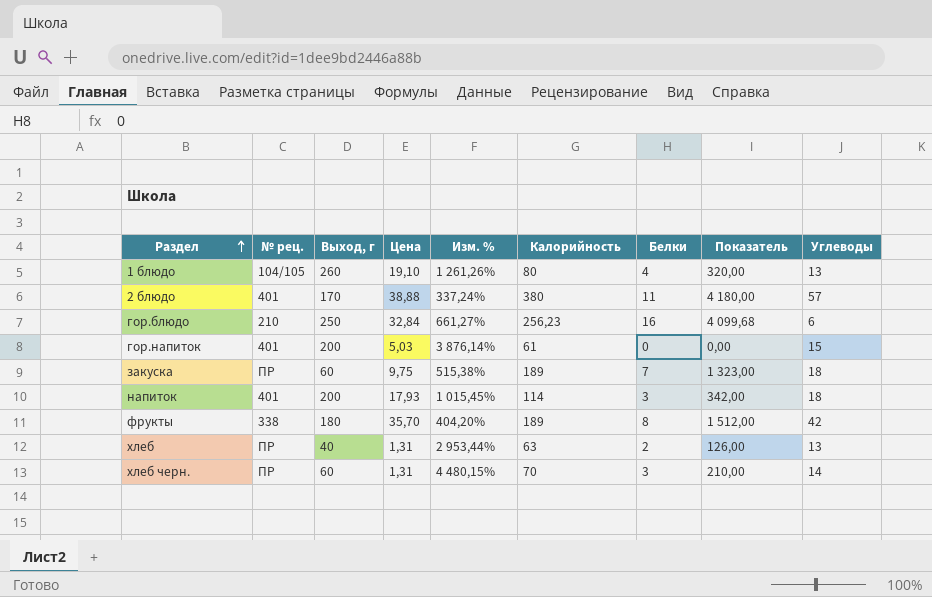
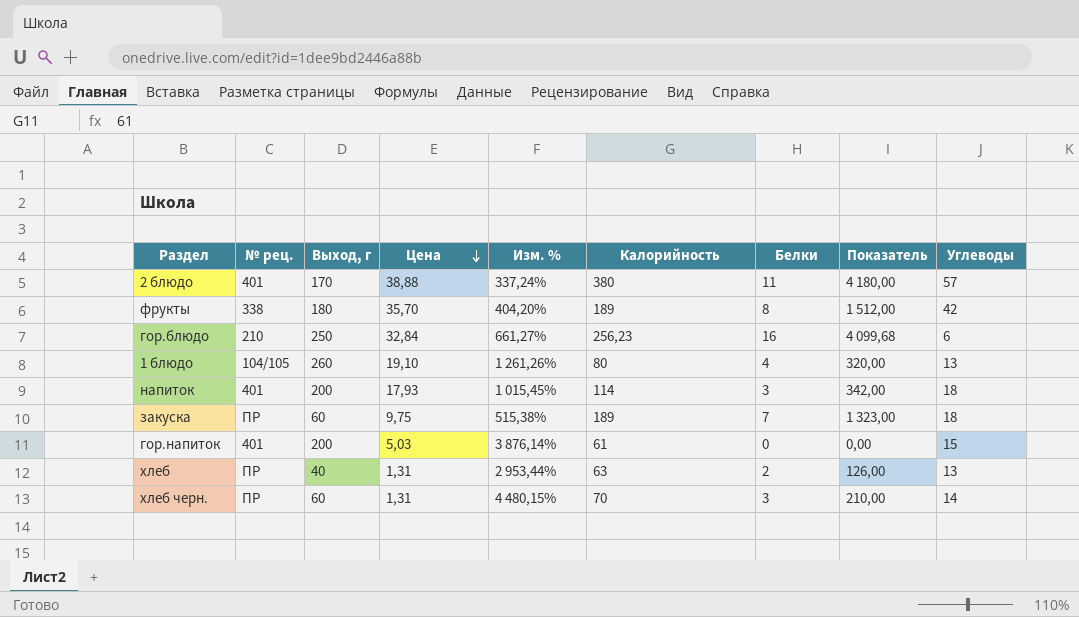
row order: Раздел ascending -> Цена descending

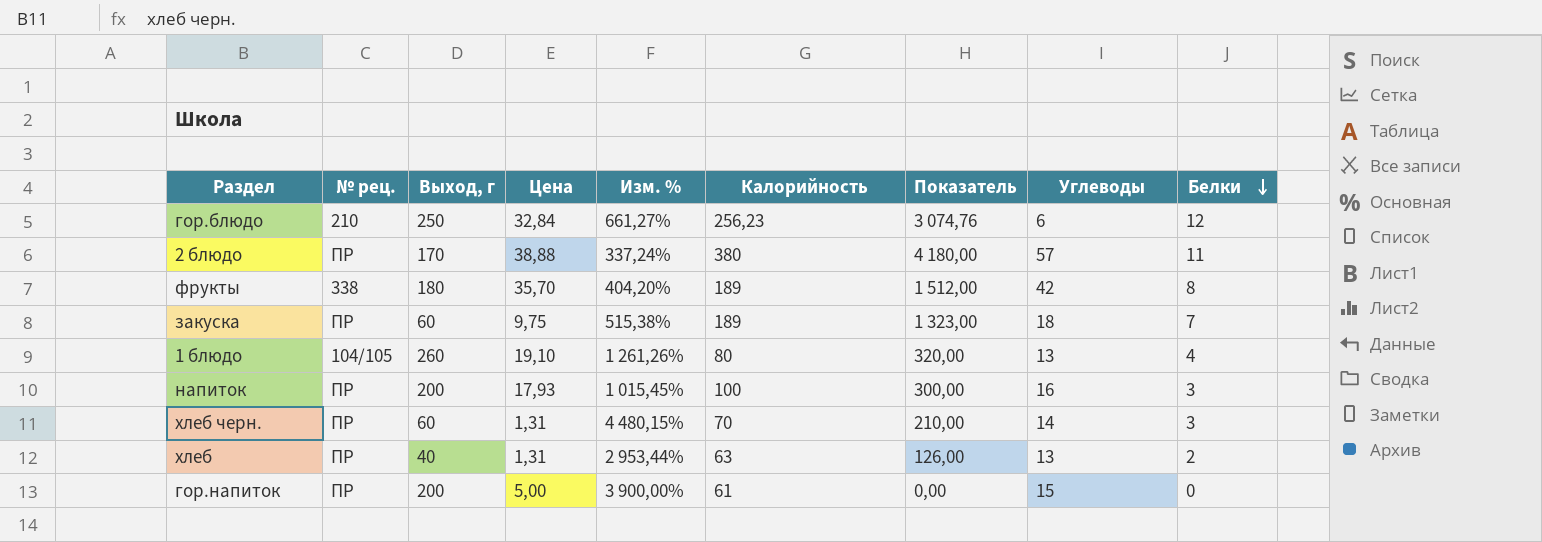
row order: Цена descending -> Белки descending
column Белки | position: 7 -> 9
гор.блюдо | Показатель: 4 099,68 -> 3 074,76
гор.блюдо | Белки: 16 -> 12
2 блюдо | № рец.: 401 -> ПР
напиток | № рец.: 401 -> ПР
напиток | Калорийность: 114 -> 100
напиток | Показатель: 342,00 -> 300,00
напиток | Углеводы: 18 -> 16
гор.напиток | № рец.: 401 -> ПР
гор.напиток | Цена: 5,03 -> 5,00
гор.напиток | Изм. %: 3 876,14% -> 3 900,00%

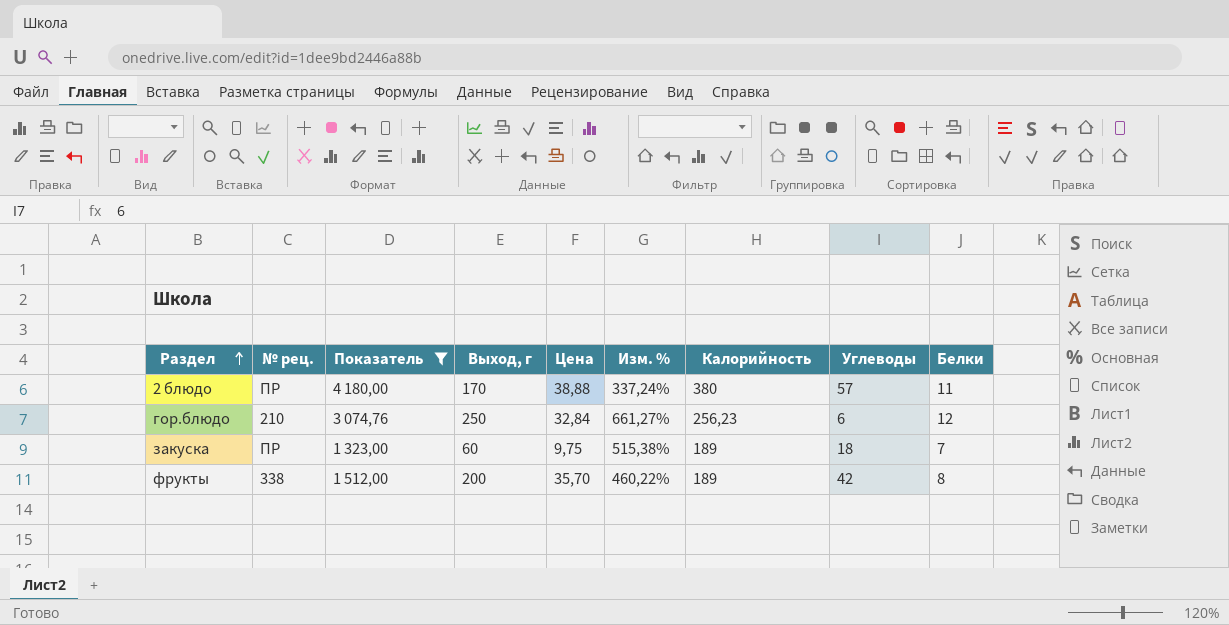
filter: none -> Показатель >= 1 323,00
row order: Белки descending -> Раздел ascending
column Показатель | position: 7 -> 3
фрукты | Выход, г: 180 -> 200
фрукты | Изм. %: 404,20% -> 460,22%

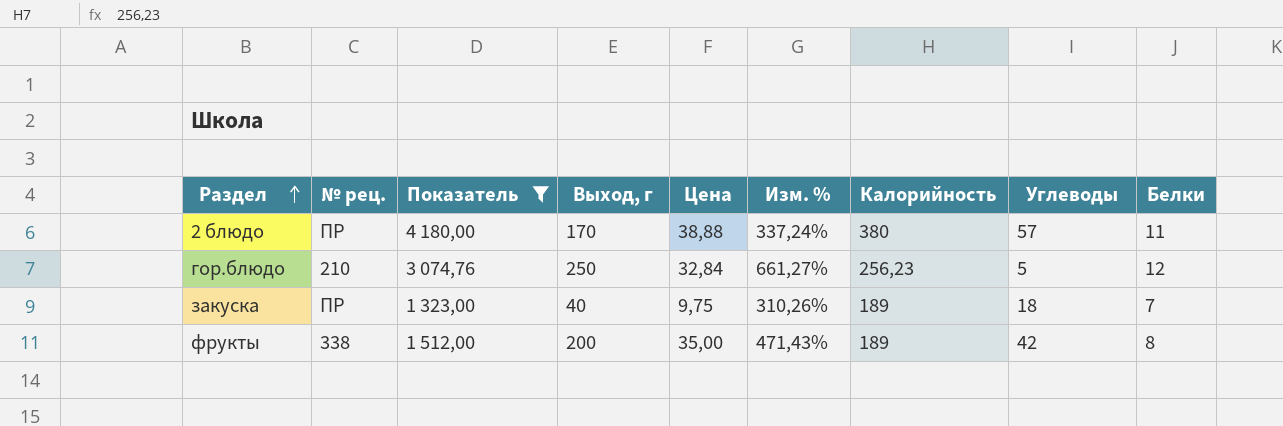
гор.блюдо | Углеводы: 6 -> 5
закуска | Выход, г: 60 -> 40
закуска | Изм. %: 515,38% -> 310,26%
фрукты | Цена: 35,70 -> 35,00
фрукты | Изм. %: 460,22% -> 471,43%

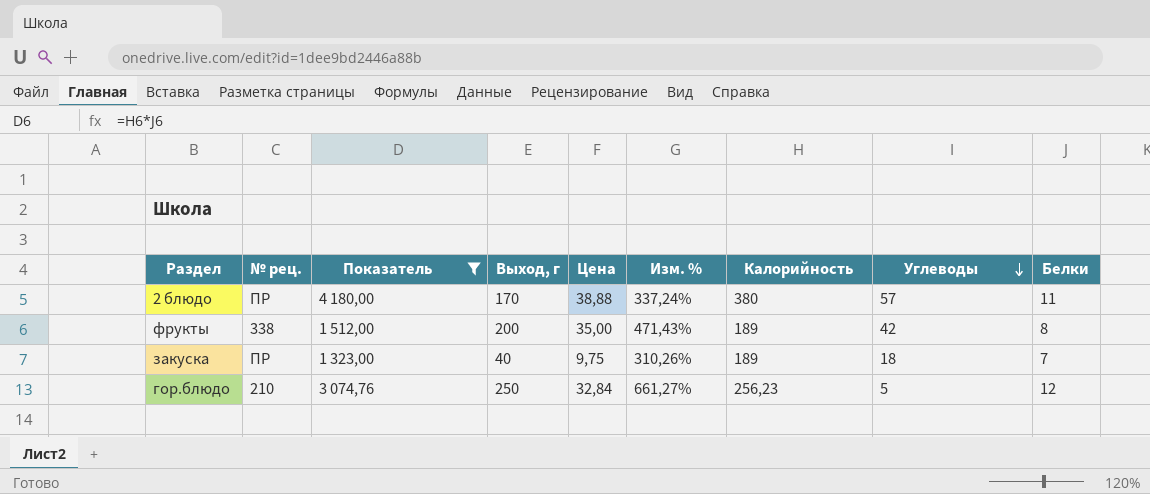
row order: Раздел ascending -> Углеводы descending

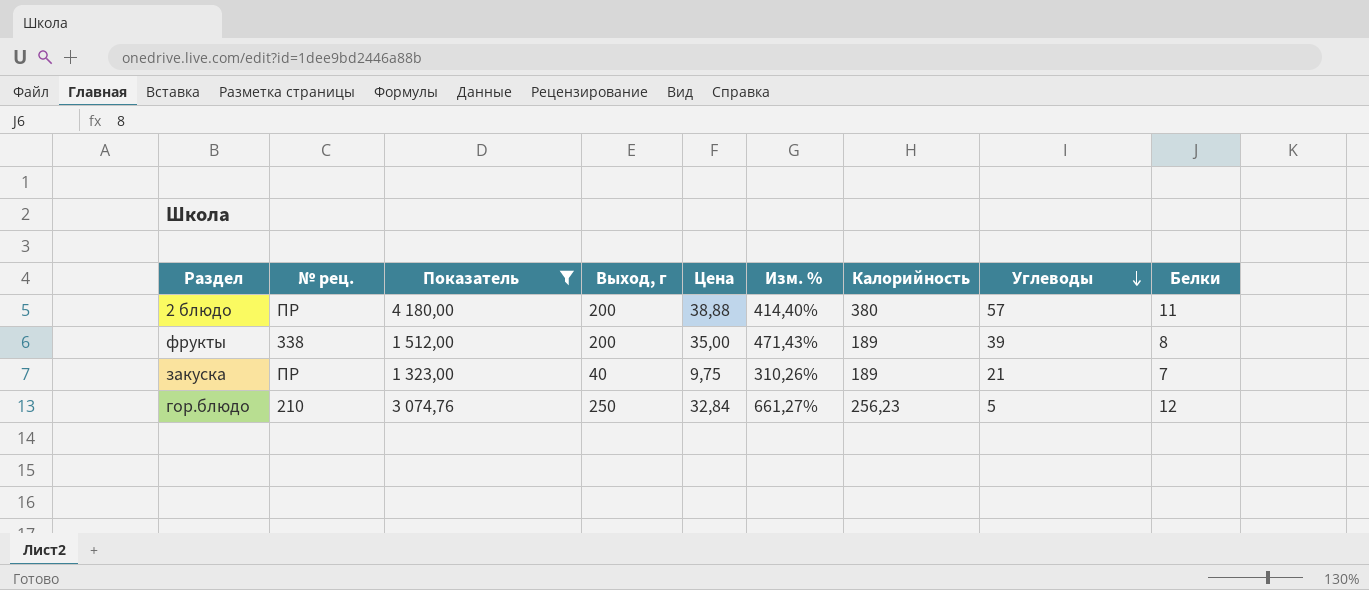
2 блюдо | Выход, г: 170 -> 200
2 блюдо | Изм. %: 337,24% -> 414,40%
фрукты | Углеводы: 42 -> 39
закуска | Углеводы: 18 -> 21

